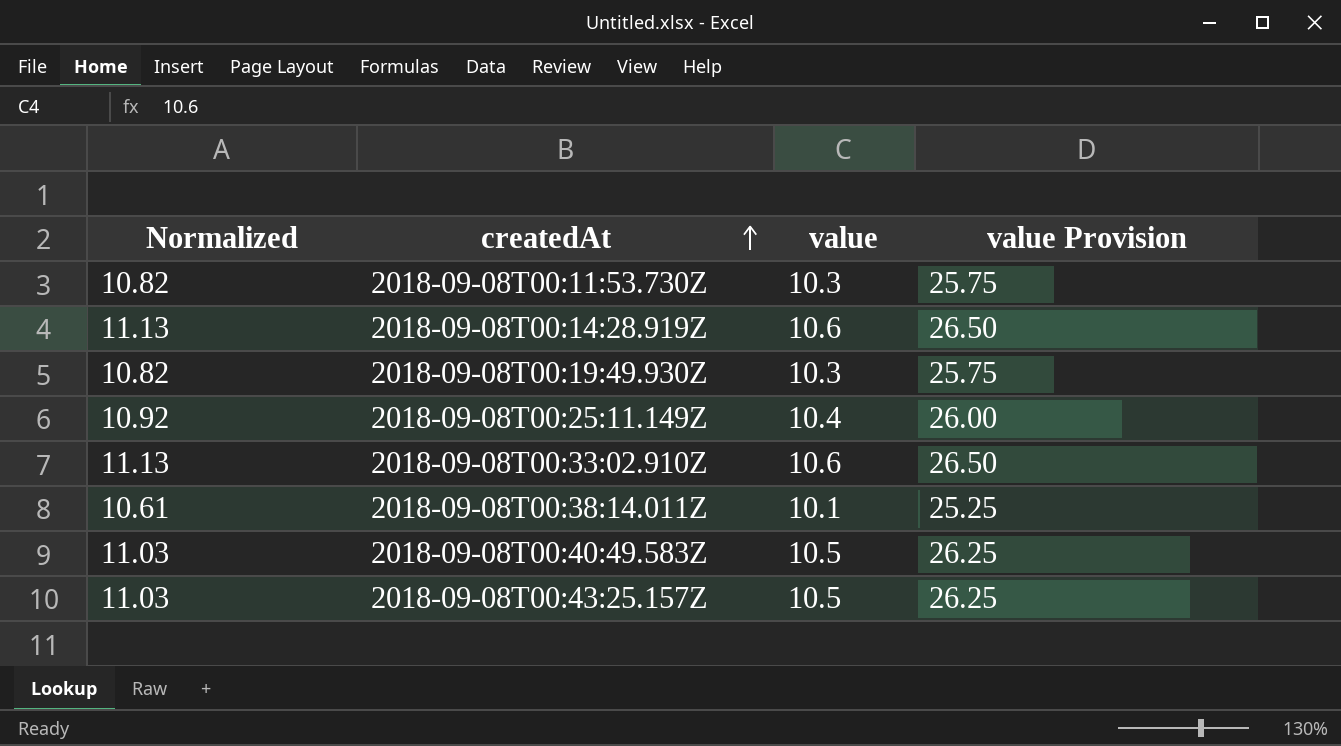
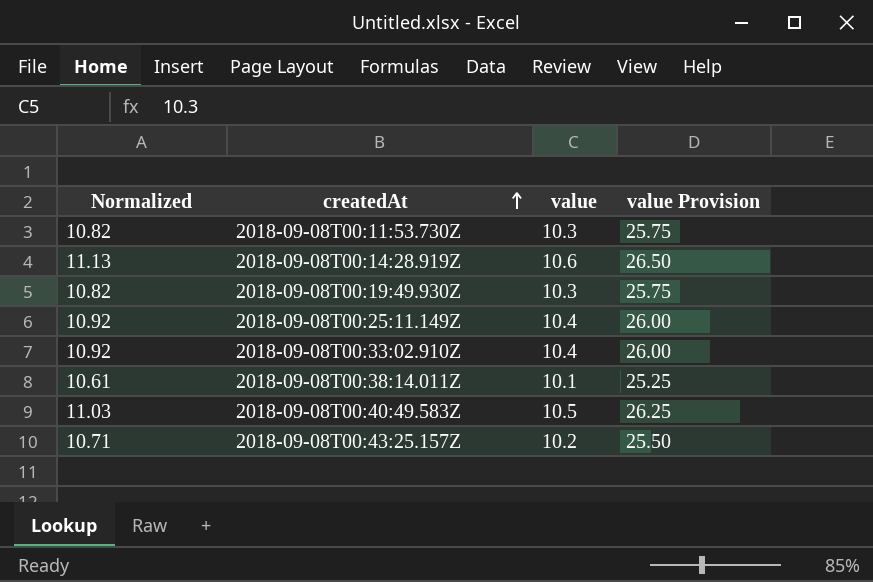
2018-09-08T00:33:02.910Z | Normalized: 11.13 -> 10.92
2018-09-08T00:33:02.910Z | value: 10.6 -> 10.4
2018-09-08T00:33:02.910Z | value Provision: 26.50 -> 26.00
2018-09-08T00:43:25.157Z | Normalized: 11.03 -> 10.71
2018-09-08T00:43:25.157Z | value: 10.5 -> 10.2
2018-09-08T00:43:25.157Z | value Provision: 26.25 -> 25.50

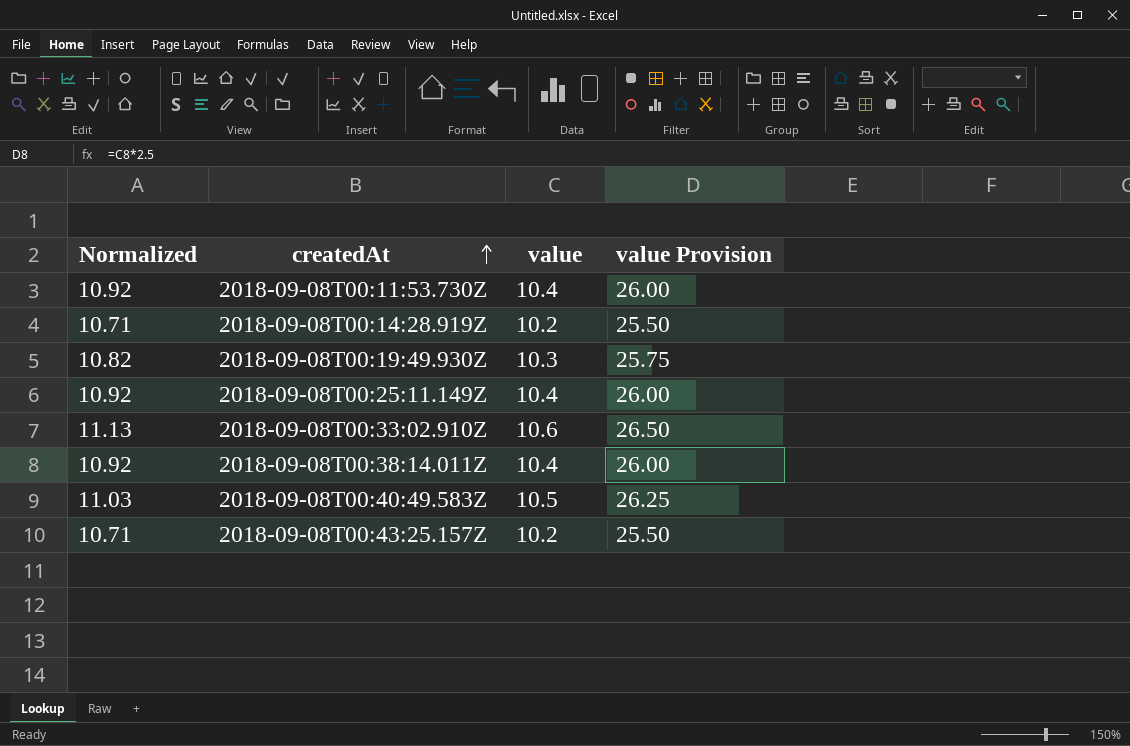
2018-09-08T00:11:53.730Z | Normalized: 10.82 -> 10.92
2018-09-08T00:11:53.730Z | value: 10.3 -> 10.4
2018-09-08T00:11:53.730Z | value Provision: 25.75 -> 26.00
2018-09-08T00:14:28.919Z | Normalized: 11.13 -> 10.71
2018-09-08T00:14:28.919Z | value: 10.6 -> 10.2
2018-09-08T00:14:28.919Z | value Provision: 26.50 -> 25.50
2018-09-08T00:33:02.910Z | Normalized: 10.92 -> 11.13
2018-09-08T00:33:02.910Z | value: 10.4 -> 10.6
2018-09-08T00:33:02.910Z | value Provision: 26.00 -> 26.50
2018-09-08T00:38:14.011Z | Normalized: 10.61 -> 10.92
2018-09-08T00:38:14.011Z | value: 10.1 -> 10.4
2018-09-08T00:38:14.011Z | value Provision: 25.25 -> 26.00

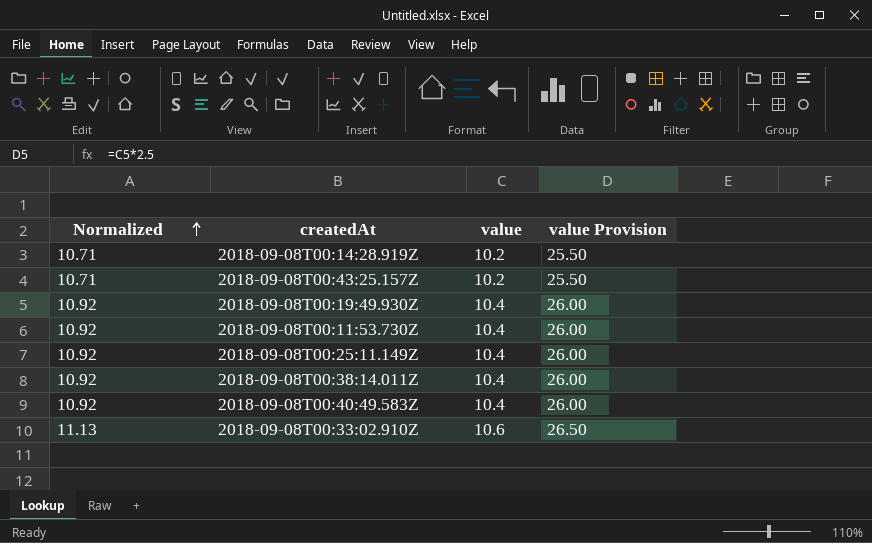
row order: createdAt ascending -> Normalized ascending
2018-09-08T00:19:49.930Z | Normalized: 10.82 -> 10.92
2018-09-08T00:19:49.930Z | value: 10.3 -> 10.4
2018-09-08T00:19:49.930Z | value Provision: 25.75 -> 26.00
2018-09-08T00:40:49.583Z | Normalized: 11.03 -> 10.92
2018-09-08T00:40:49.583Z | value: 10.5 -> 10.4
2018-09-08T00:40:49.583Z | value Provision: 26.25 -> 26.00

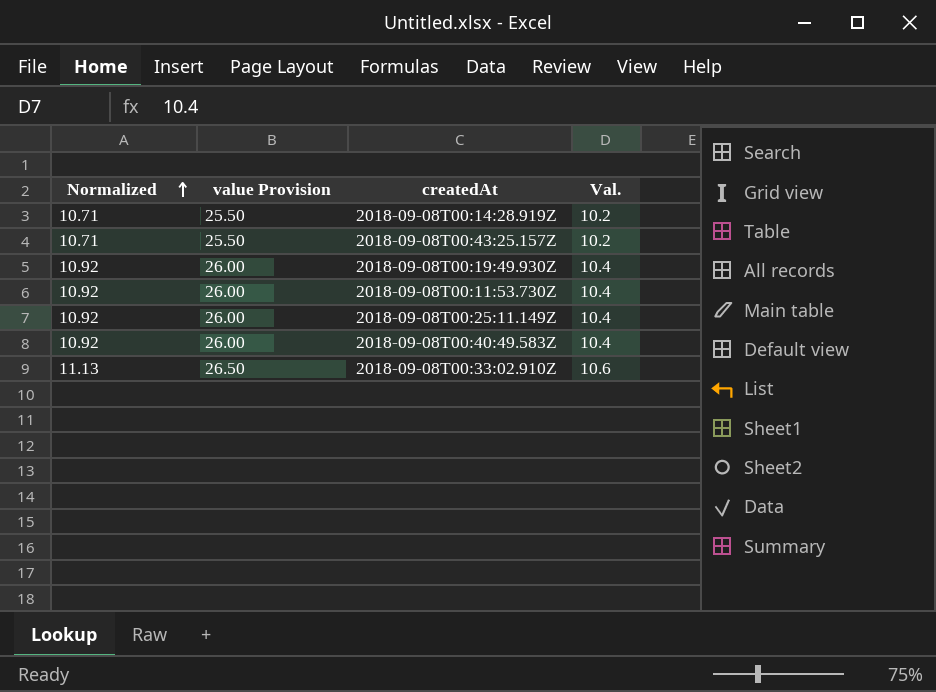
column value Provision | position: 4 -> 2
column name: value -> Val.
row 2018-09-08T00:38:14.011Z: 10.92 | 10.4 | 26.00 -> none

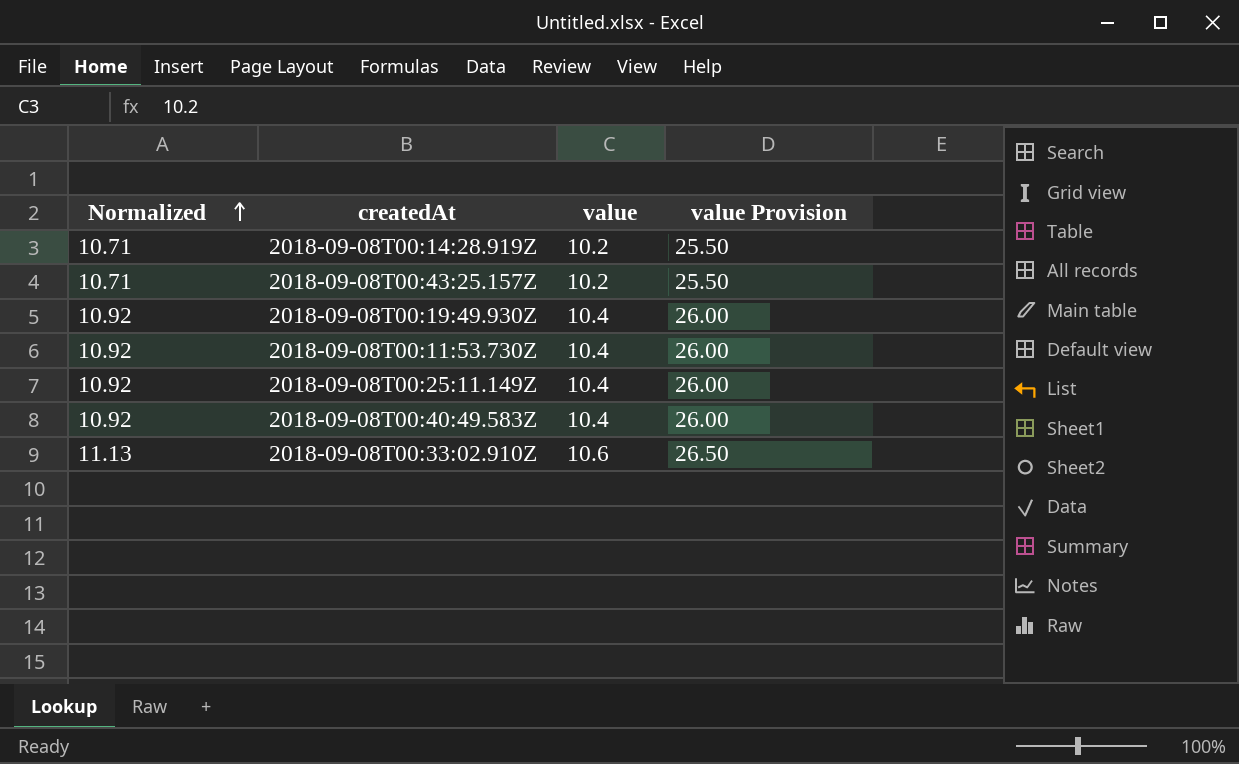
column name: Val. -> value
column value Provision | position: 2 -> 4

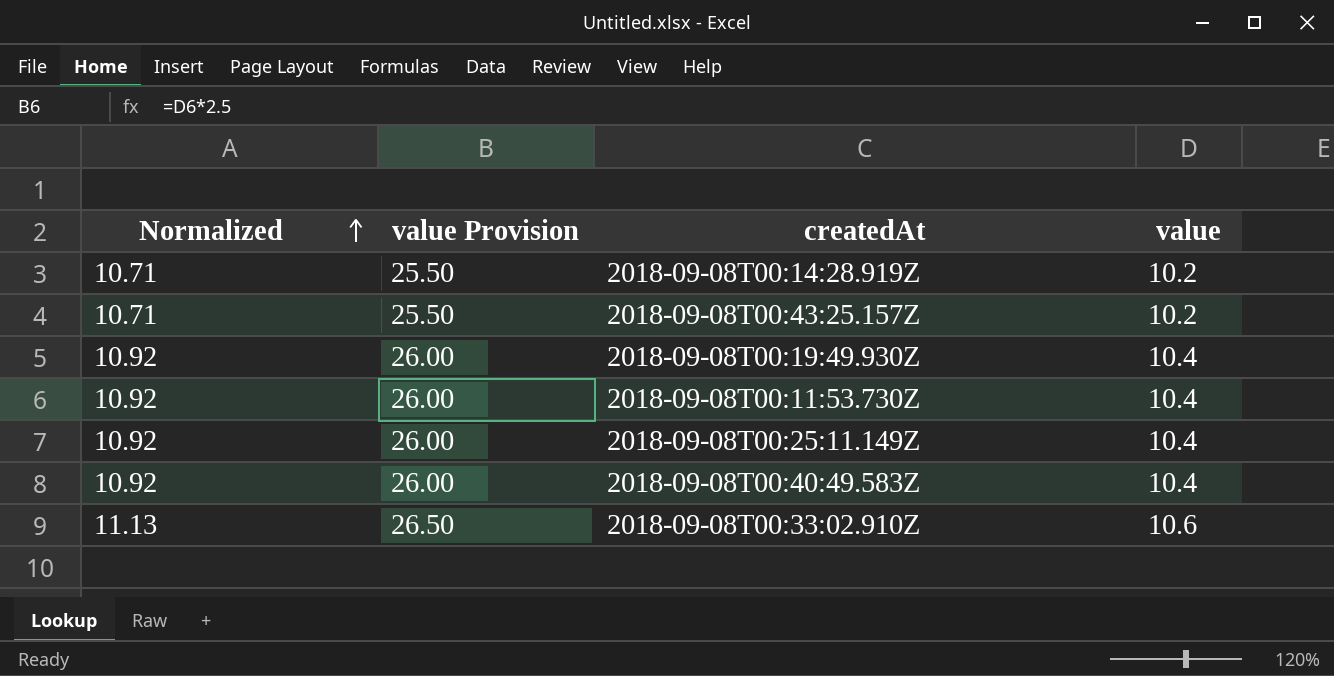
column value Provision | position: 4 -> 2

